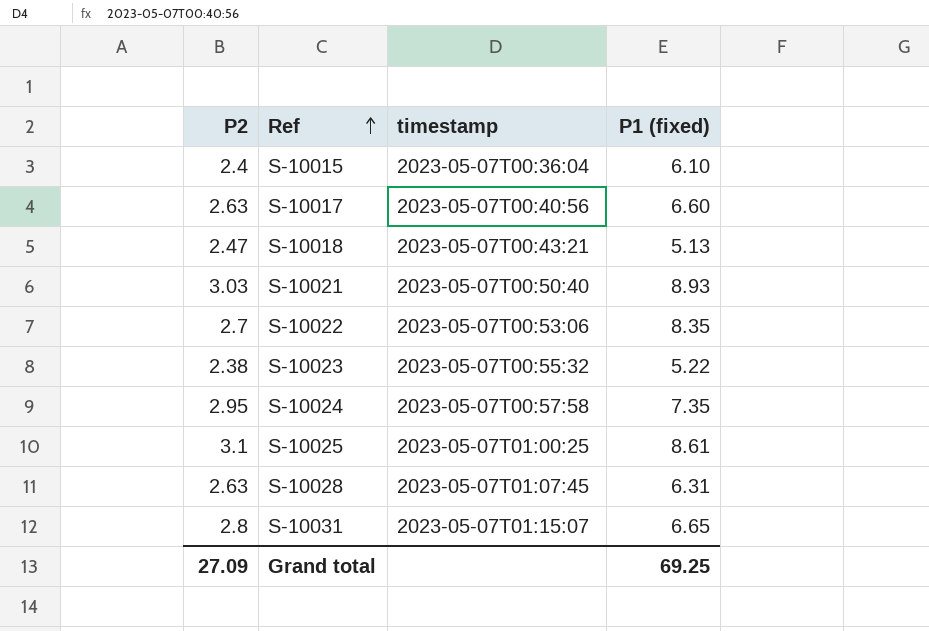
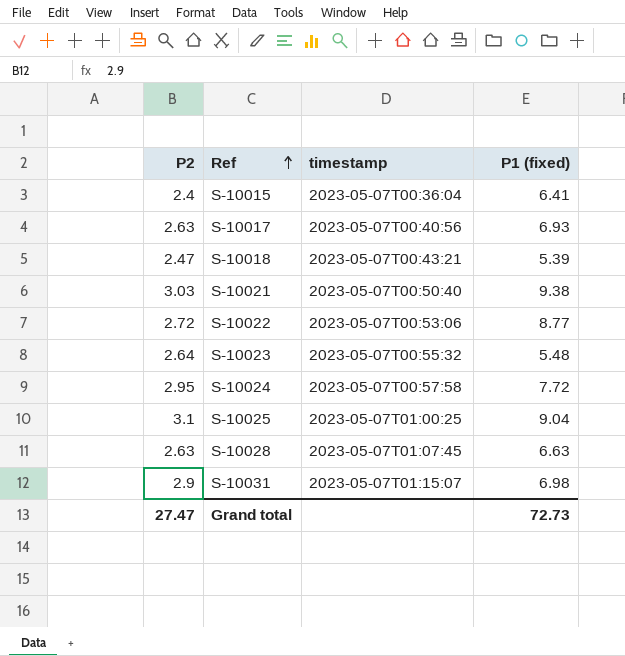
S-10015 | P1 (fixed): 6.10 -> 6.41
S-10017 | P1 (fixed): 6.60 -> 6.93
S-10018 | P1 (fixed): 5.13 -> 5.39
S-10021 | P1 (fixed): 8.93 -> 9.38
S-10022 | P2: 2.7 -> 2.72
S-10022 | P1 (fixed): 8.35 -> 8.77
S-10023 | P2: 2.38 -> 2.64
S-10023 | P1 (fixed): 5.22 -> 5.48
S-10024 | P1 (fixed): 7.35 -> 7.72
S-10025 | P1 (fixed): 8.61 -> 9.04
S-10028 | P1 (fixed): 6.31 -> 6.63
S-10031 | P2: 2.8 -> 2.9
S-10031 | P1 (fixed): 6.65 -> 6.98
Grand total | P2: 27.09 -> 27.47
Grand total | P1 (fixed): 69.25 -> 72.73

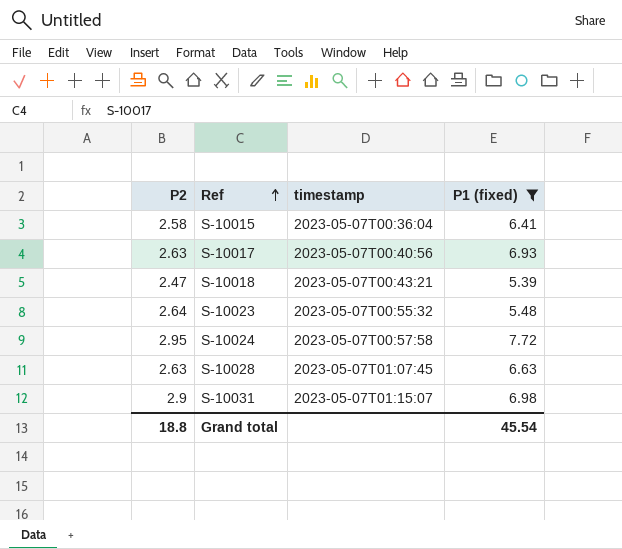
filter: none -> P1 (fixed) <= 7.72
S-10015 | P2: 2.4 -> 2.58
Grand total | P2: 27.47 -> 18.8
Grand total | P1 (fixed): 72.73 -> 45.54

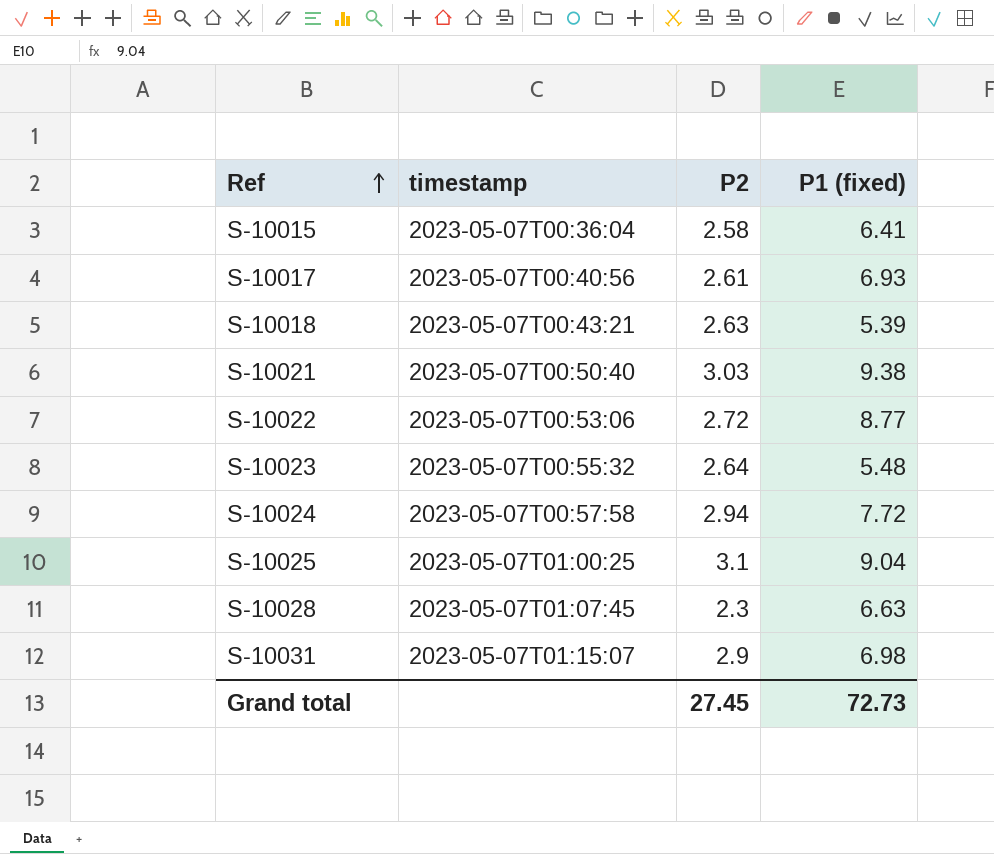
filter: P1 (fixed) <= 7.72 -> none
column P2 | position: 1 -> 3
S-10017 | P2: 2.63 -> 2.61
S-10018 | P2: 2.47 -> 2.63
S-10024 | P2: 2.95 -> 2.94
S-10028 | P2: 2.63 -> 2.3
Grand total | P2: 18.8 -> 27.45
Grand total | P1 (fixed): 45.54 -> 72.73

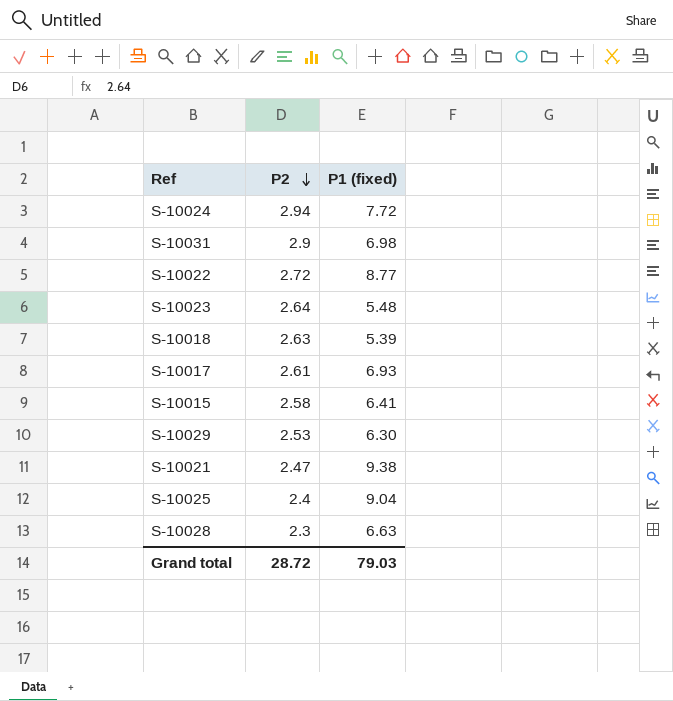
row order: Ref ascending -> P2 descending
column timestamp | position: 2 -> none
row S-10029: none -> 2.53 | 6.30
S-10021 | P2: 3.03 -> 2.47
S-10025 | P2: 3.1 -> 2.4
Grand total | P2: 27.45 -> 28.72
Grand total | P1 (fixed): 72.73 -> 79.03

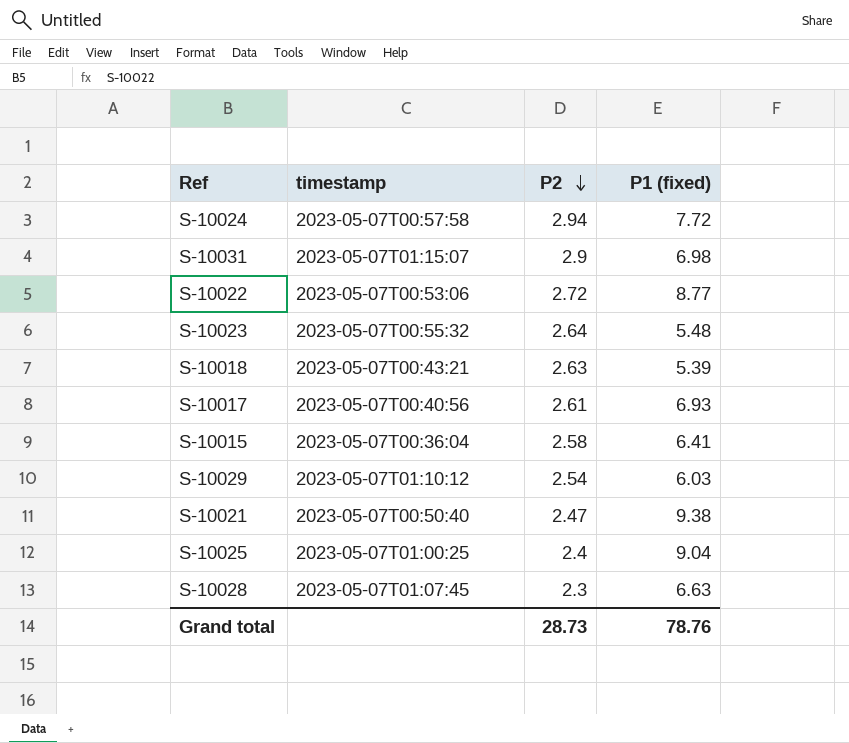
column timestamp | position: none -> 2
S-10029 | P2: 2.53 -> 2.54
S-10029 | P1 (fixed): 6.30 -> 6.03
Grand total | P2: 28.72 -> 28.73
Grand total | P1 (fixed): 79.03 -> 78.76

